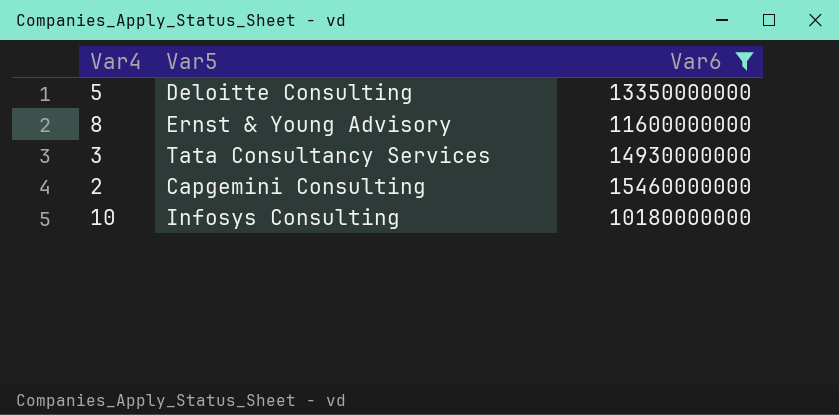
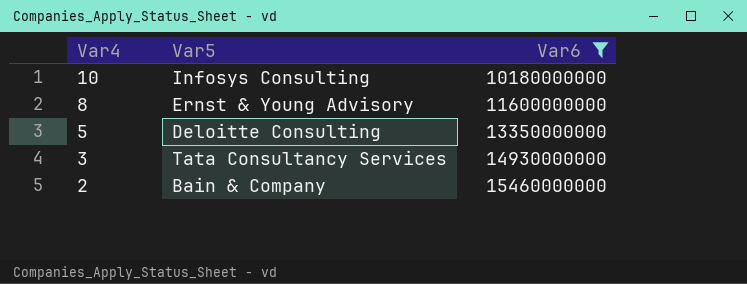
row order: none -> Var4 descending
2 | Var5: Capgemini Consulting -> Bain & Company

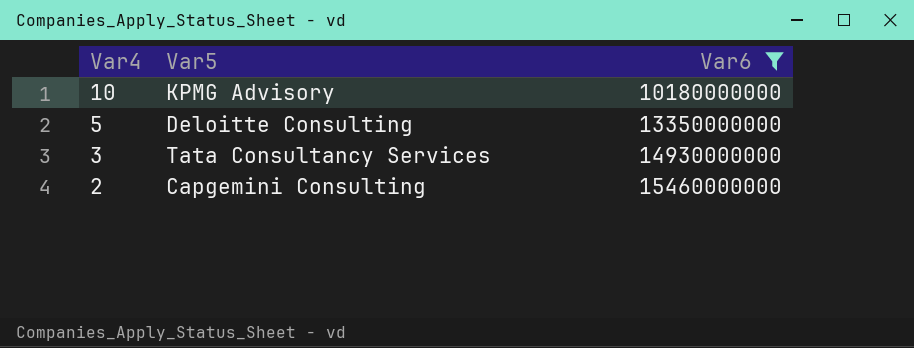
row 8: Ernst & Young Advisory | 11600000000 -> none
10 | Var5: Infosys Consulting -> KPMG Advisory
2 | Var5: Bain & Company -> Capgemini Consulting

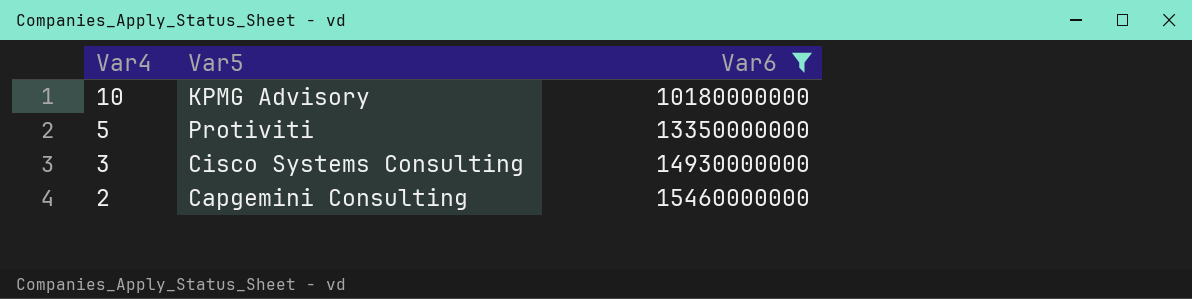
5 | Var5: Deloitte Consulting -> Protiviti
3 | Var5: Tata Consultancy Services -> Cisco Systems Consulting

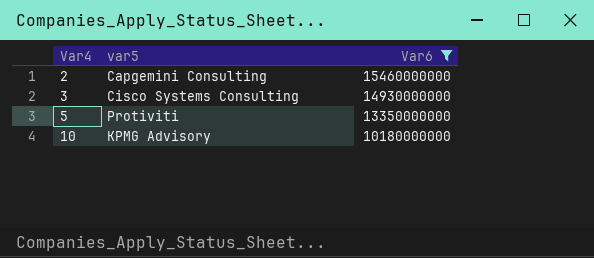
row order: Var4 descending -> Var4 ascending
column name: Var5 -> var5

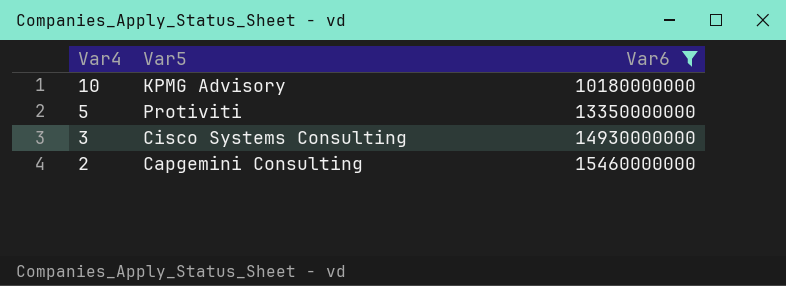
row order: Var4 ascending -> Var4 descending
column name: var5 -> Var5

